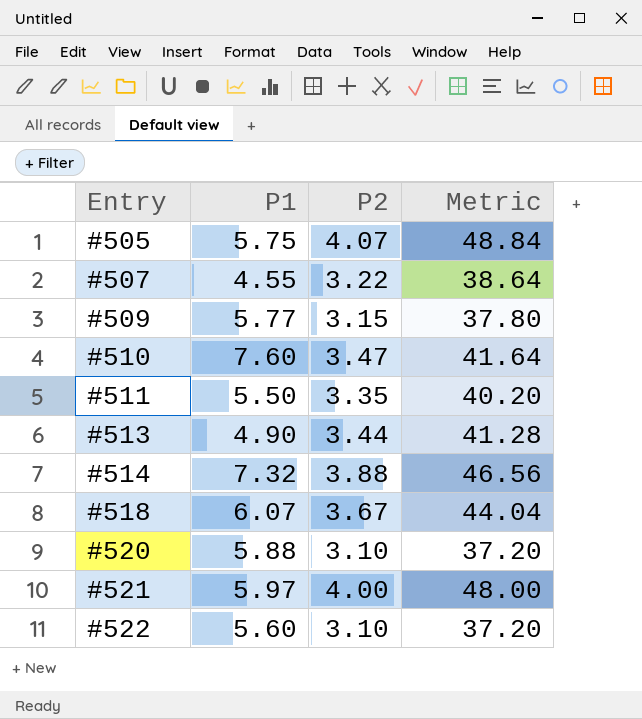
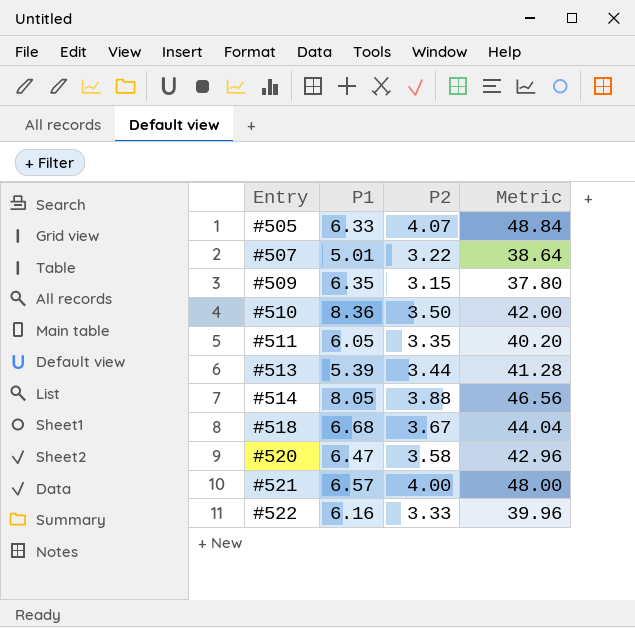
#505 | P1: 5.75 -> 6.33
#507 | P1: 4.55 -> 5.01
#509 | P1: 5.77 -> 6.35
#510 | P1: 7.60 -> 8.36
#510 | P2: 3.47 -> 3.50
#510 | Metric: 41.64 -> 42.00
#511 | P1: 5.50 -> 6.05
#513 | P1: 4.90 -> 5.39
#514 | P1: 7.32 -> 8.05
#518 | P1: 6.07 -> 6.68
#520 | P1: 5.88 -> 6.47
#520 | P2: 3.10 -> 3.58
#520 | Metric: 37.20 -> 42.96
#521 | P1: 5.97 -> 6.57
#522 | P1: 5.60 -> 6.16
#522 | P2: 3.10 -> 3.33
#522 | Metric: 37.20 -> 39.96

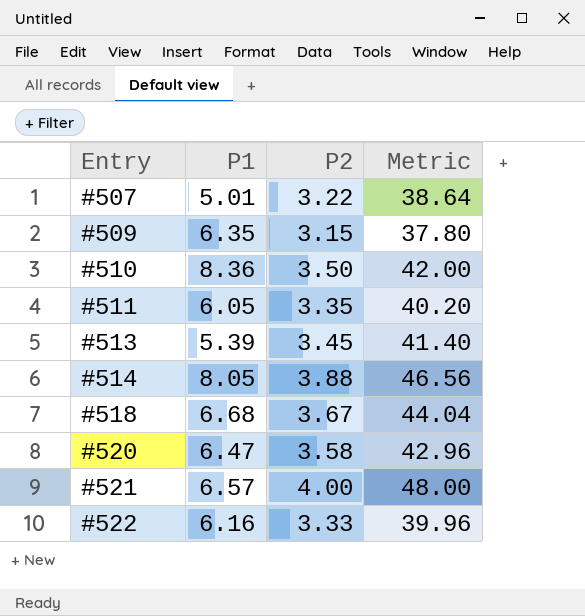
row #505: 6.33 | 4.07 | 48.84 -> none
#513 | P2: 3.44 -> 3.45
#513 | Metric: 41.28 -> 41.40

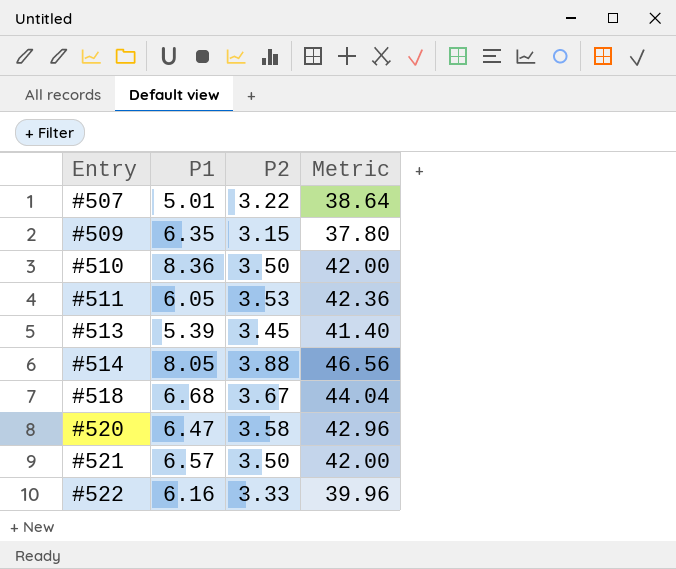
#511 | P2: 3.35 -> 3.53
#511 | Metric: 40.20 -> 42.36
#521 | P2: 4.00 -> 3.50
#521 | Metric: 48.00 -> 42.00

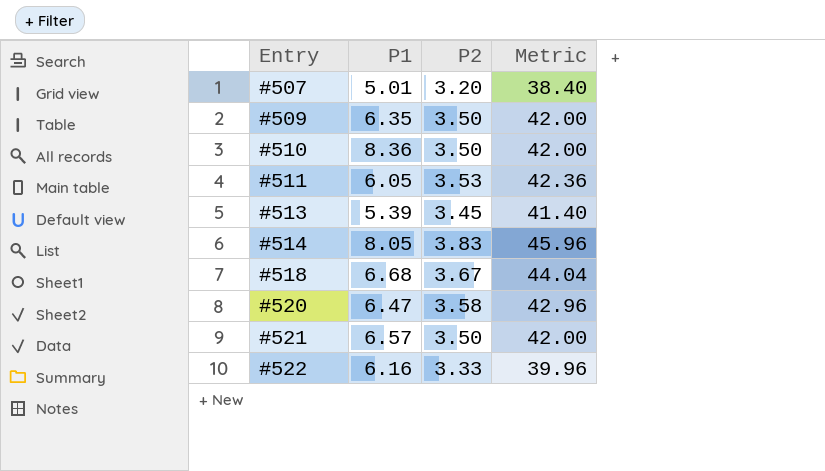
#507 | P2: 3.22 -> 3.20
#507 | Metric: 38.64 -> 38.40
#509 | P2: 3.15 -> 3.50
#509 | Metric: 37.80 -> 42.00
#514 | P2: 3.88 -> 3.83
#514 | Metric: 46.56 -> 45.96

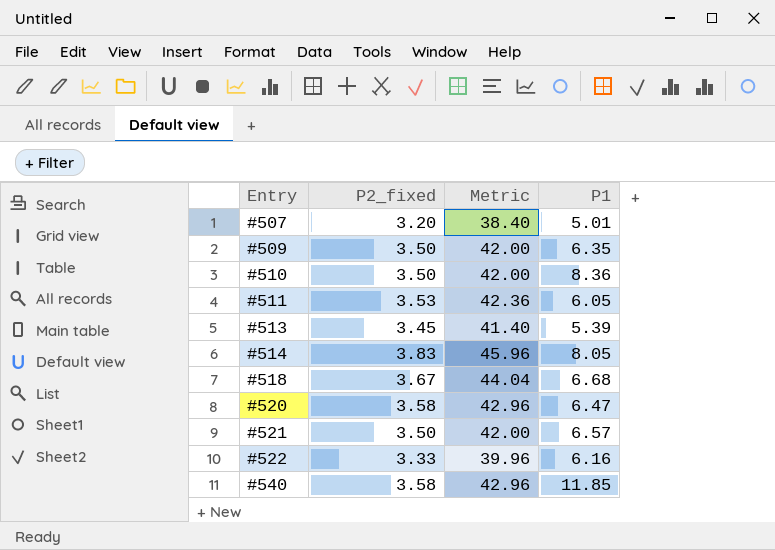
column name: P2 -> P2_fixed
column P1 | position: 2 -> 4
row #540: none -> 3.58 | 42.96 | 11.85

